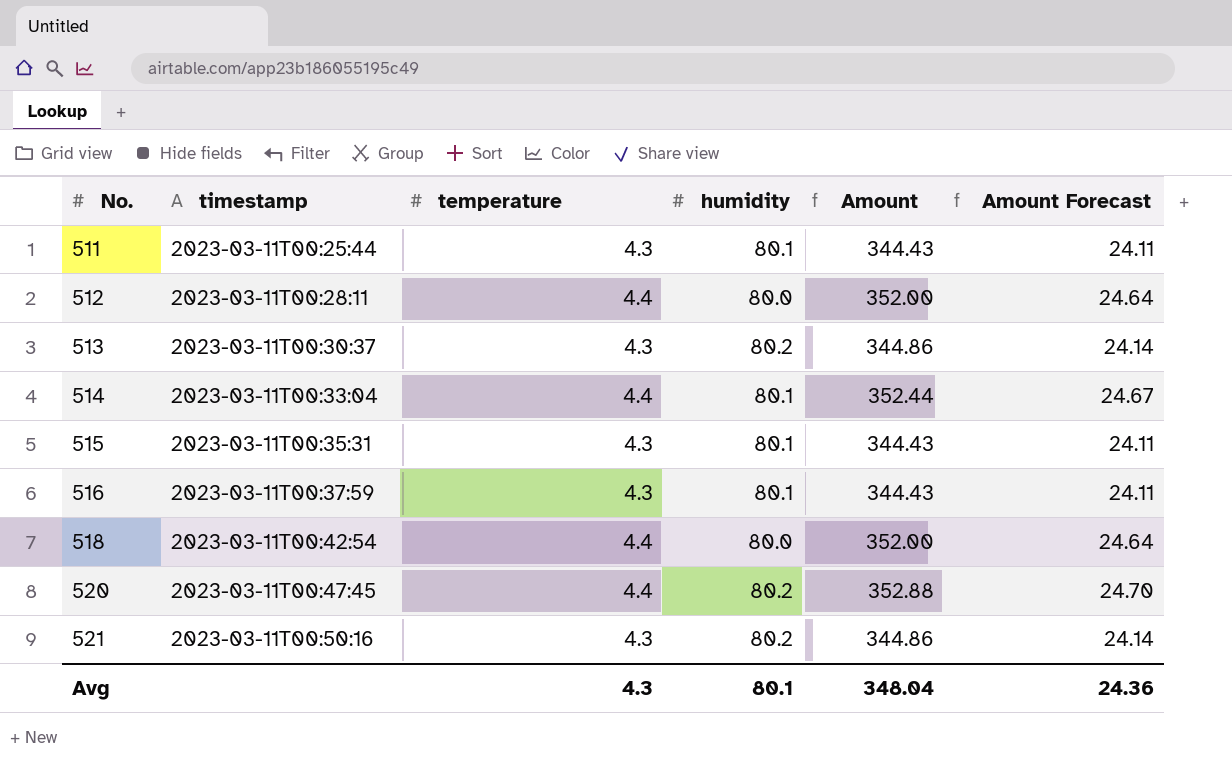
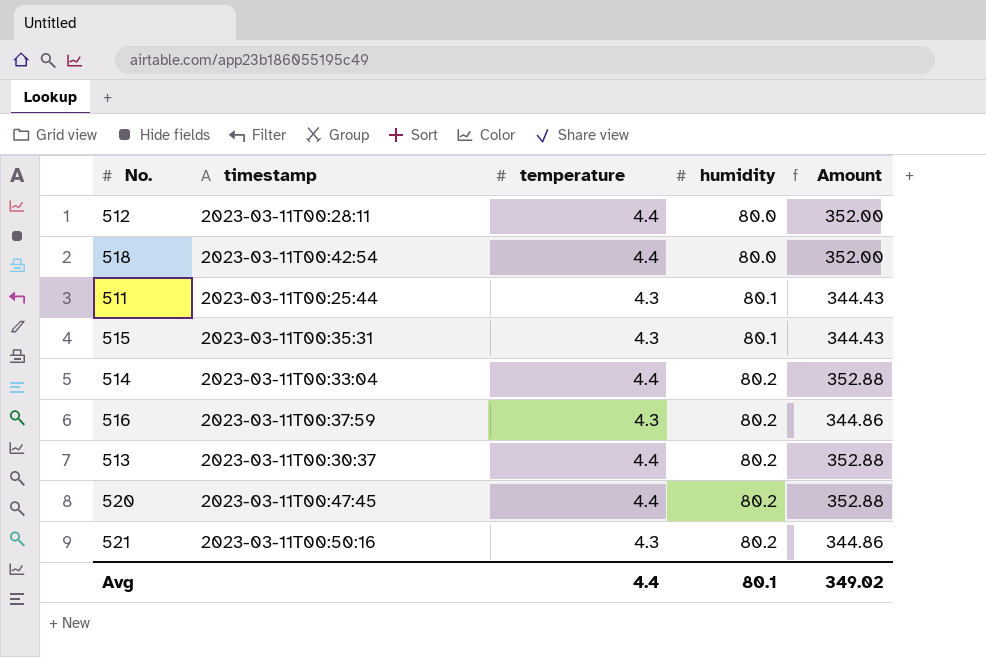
row order: No. ascending -> humidity ascending
column Amount Forecast | formula: [Amount] * 0.07 -> none
514 | humidity: 80.1 -> 80.2
514 | Amount: 352.44 -> 352.88
516 | humidity: 80.1 -> 80.2
516 | Amount: 344.43 -> 344.86
513 | temperature: 4.3 -> 4.4
513 | Amount: 344.86 -> 352.88
Avg | temperature: 4.3 -> 4.4
Avg | Amount: 348.04 -> 349.02

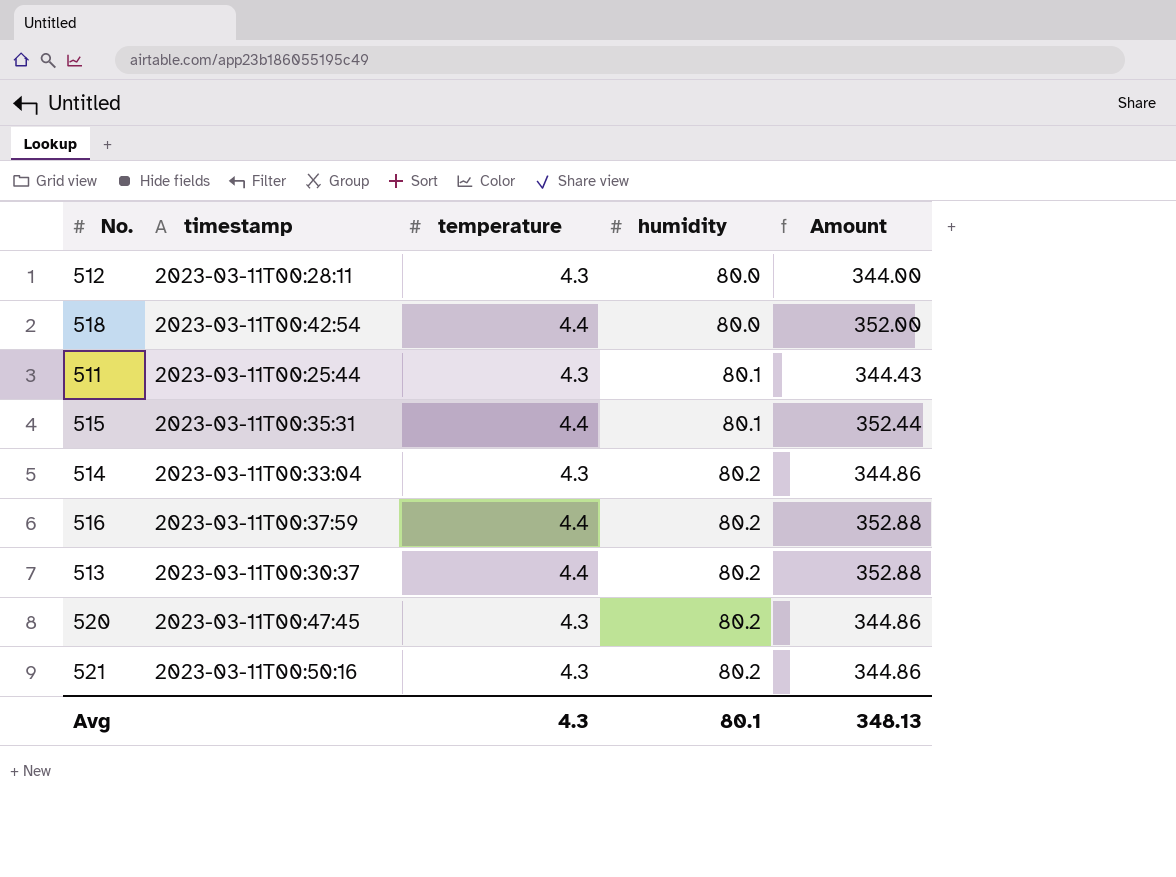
512 | temperature: 4.4 -> 4.3
512 | Amount: 352.00 -> 344.00
515 | temperature: 4.3 -> 4.4
515 | Amount: 344.43 -> 352.44
514 | temperature: 4.4 -> 4.3
514 | Amount: 352.88 -> 344.86
516 | temperature: 4.3 -> 4.4
516 | Amount: 344.86 -> 352.88
520 | temperature: 4.4 -> 4.3
520 | Amount: 352.88 -> 344.86
Avg | temperature: 4.4 -> 4.3
Avg | Amount: 349.02 -> 348.13

